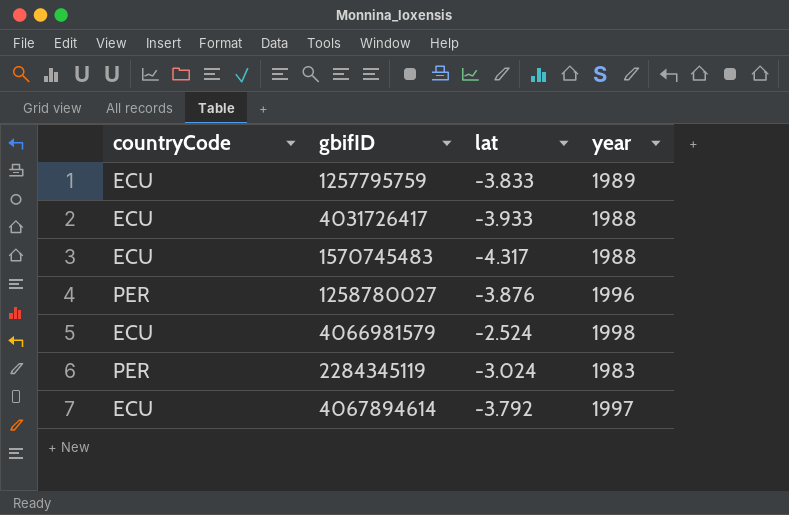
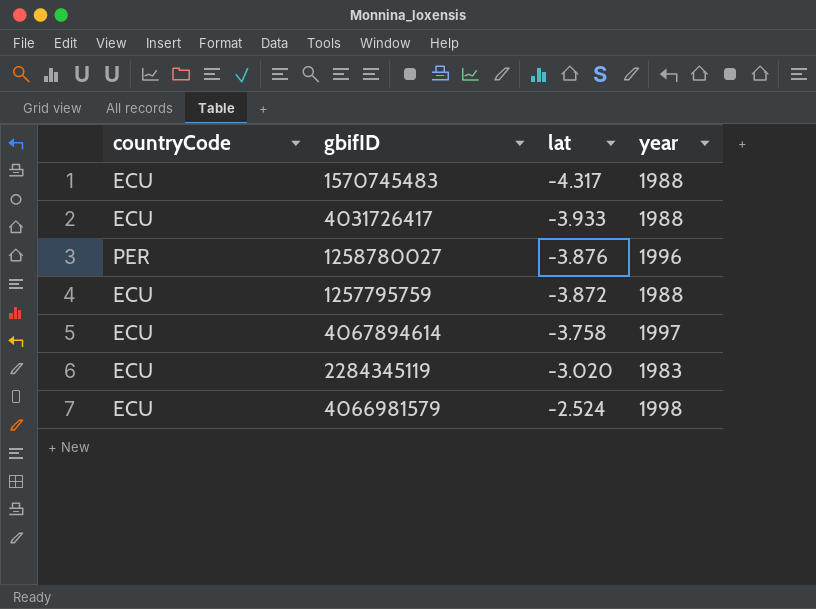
row order: none -> lat ascending
1257795759 | lat: -3.833 -> -3.872
1257795759 | year: 1989 -> 1988
4067894614 | lat: -3.792 -> -3.758
2284345119 | countryCode: PER -> ECU
2284345119 | lat: -3.024 -> -3.020

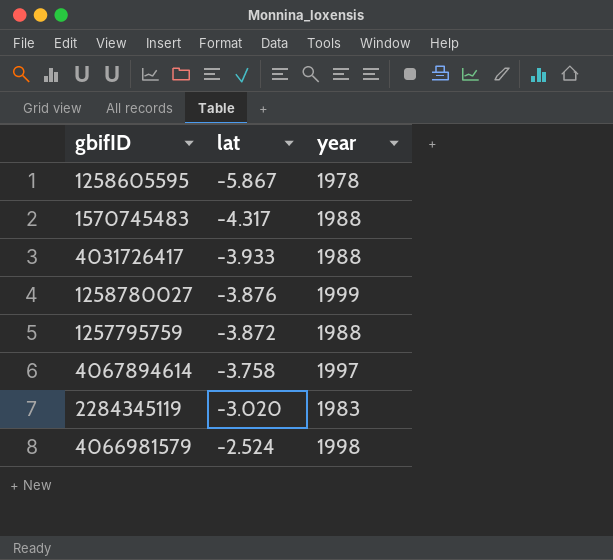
column countryCode | position: 1 -> none
row 1258605595: none -> -5.867 | 1978
1258780027 | year: 1996 -> 1999

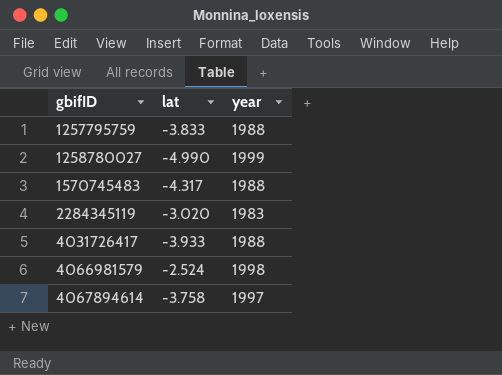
row order: lat ascending -> gbifID ascending
row 1258605595: -5.867 | 1978 -> none
1257795759 | lat: -3.872 -> -3.833
1258780027 | lat: -3.876 -> -4.990

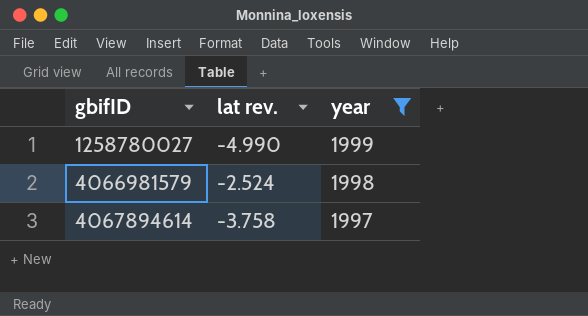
filter: none -> year >= 1997
column name: lat -> lat rev.

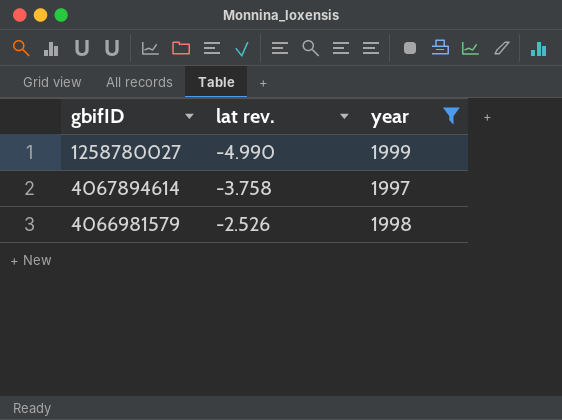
row order: gbifID ascending -> lat rev. ascending
4066981579 | lat rev.: -2.524 -> -2.526

